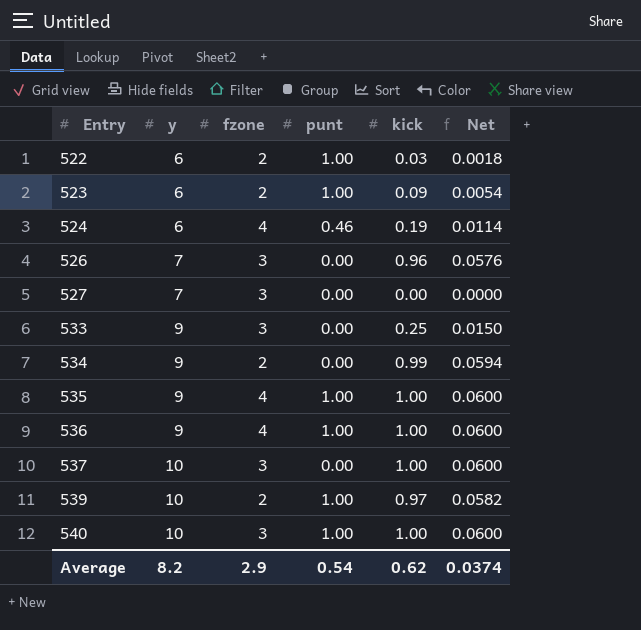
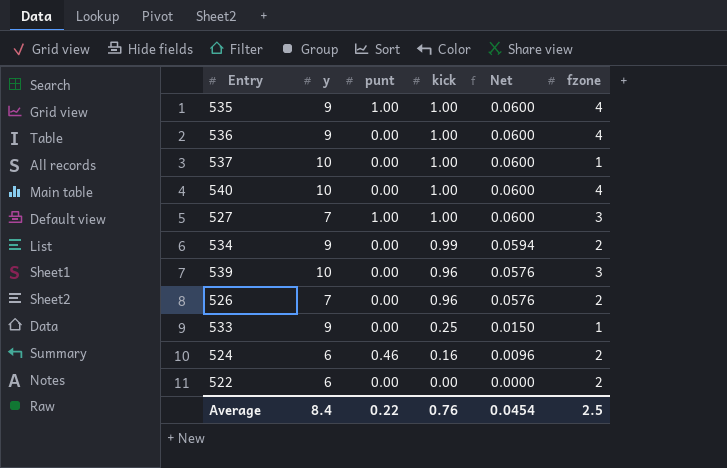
row order: Entry ascending -> kick descending
column fzone | position: 3 -> 6
row 523: 6 | 2 | 1.00 | 0.09 | 0.0054 -> none
536 | punt: 1.00 -> 0.00
537 | fzone: 3 -> 1
540 | punt: 1.00 -> 0.00
540 | fzone: 3 -> 4
527 | punt: 0.00 -> 1.00
527 | kick: 0.00 -> 1.00
527 | Net: 0.0000 -> 0.0600
539 | punt: 1.00 -> 0.00
539 | kick: 0.97 -> 0.96
539 | Net: 0.0582 -> 0.0576
539 | fzone: 2 -> 3
526 | fzone: 3 -> 2
533 | fzone: 3 -> 1
524 | kick: 0.19 -> 0.16
524 | Net: 0.0114 -> 0.0096
524 | fzone: 4 -> 2
522 | punt: 1.00 -> 0.00
522 | kick: 0.03 -> 0.00
522 | Net: 0.0018 -> 0.0000
Average | y: 8.2 -> 8.4
Average | punt: 0.54 -> 0.22
Average | kick: 0.62 -> 0.76
Average | Net: 0.0374 -> 0.0454
Average | fzone: 2.9 -> 2.5

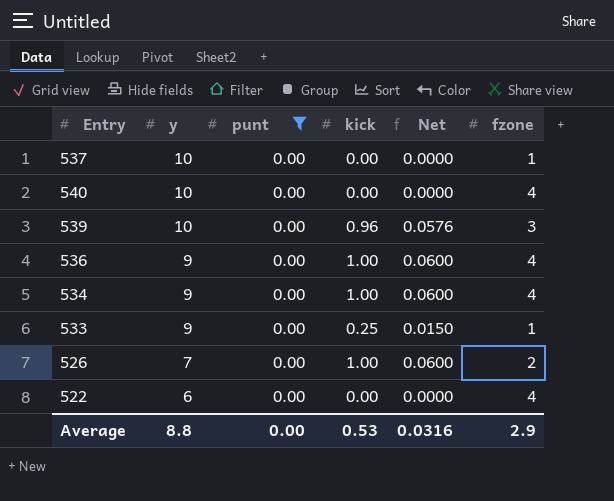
filter: none -> punt = 0.00
row order: kick descending -> y descending
537 | kick: 1.00 -> 0.00
537 | Net: 0.0600 -> 0.0000
540 | kick: 1.00 -> 0.00
540 | Net: 0.0600 -> 0.0000
534 | kick: 0.99 -> 1.00
534 | Net: 0.0594 -> 0.0600
534 | fzone: 2 -> 4
526 | kick: 0.96 -> 1.00
526 | Net: 0.0576 -> 0.0600
522 | fzone: 2 -> 4
Average | y: 8.4 -> 8.8
Average | punt: 0.22 -> 0.00
Average | kick: 0.76 -> 0.53
Average | Net: 0.0454 -> 0.0316
Average | fzone: 2.5 -> 2.9

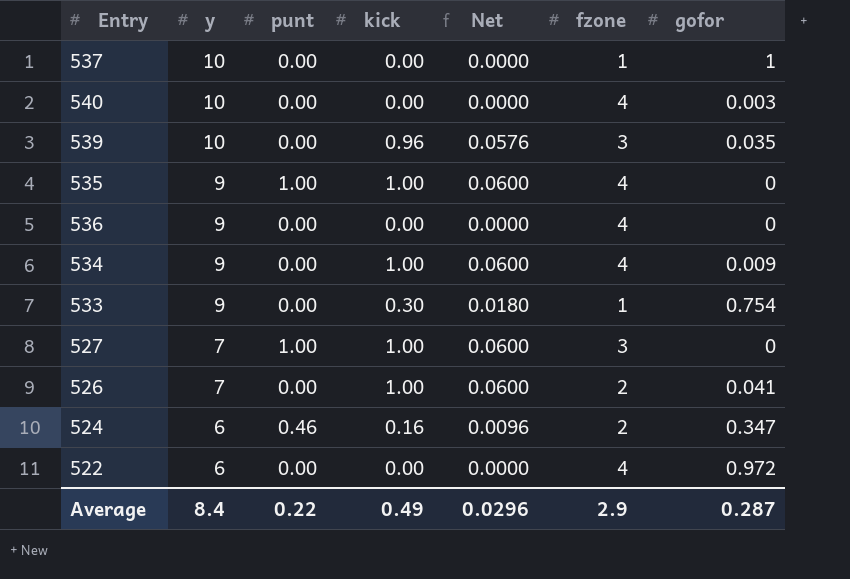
filter: punt = 0.00 -> none
column gofor | position: none -> 7
536 | kick: 1.00 -> 0.00
536 | Net: 0.0600 -> 0.0000
533 | kick: 0.25 -> 0.30
533 | Net: 0.0150 -> 0.0180
Average | y: 8.8 -> 8.4
Average | punt: 0.00 -> 0.22
Average | kick: 0.53 -> 0.49
Average | Net: 0.0316 -> 0.0296

